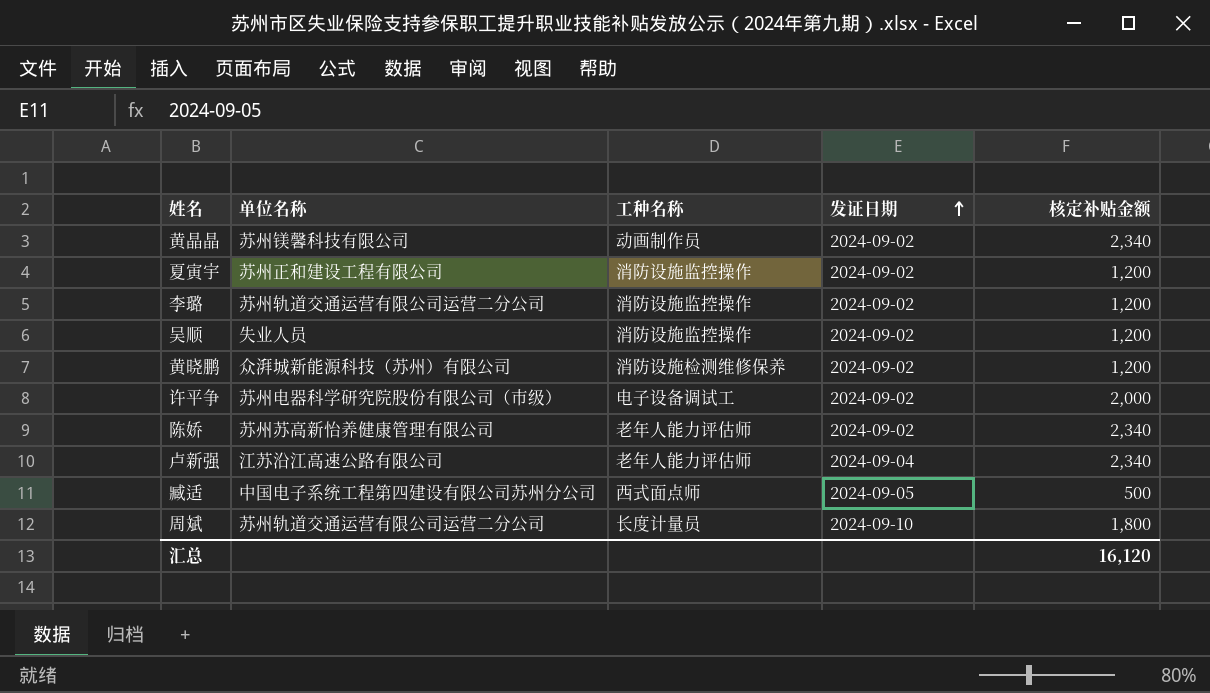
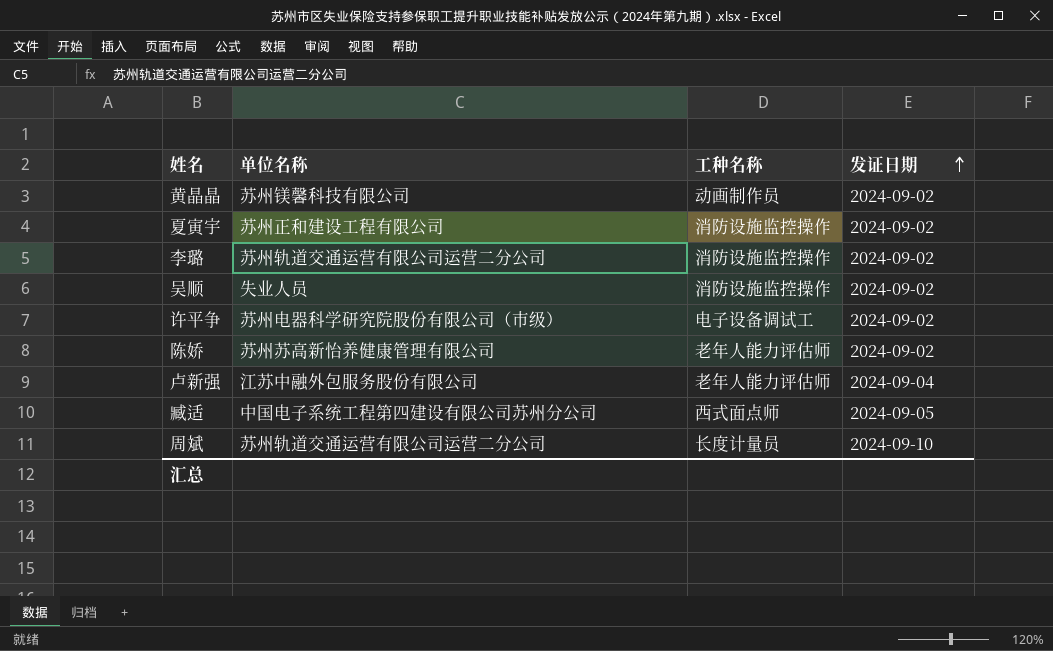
column 核定补贴金额 | position: 5 -> none
row 黄晓鹏: 众湃城新能源科技（苏州）有限公司 | 消防设施检测维修保养 | 2024-09-02 | 1,200 -> none
卢新强 | 单位名称: 江苏沿江高速公路有限公司 -> 江苏中融外包服务股份有限公司

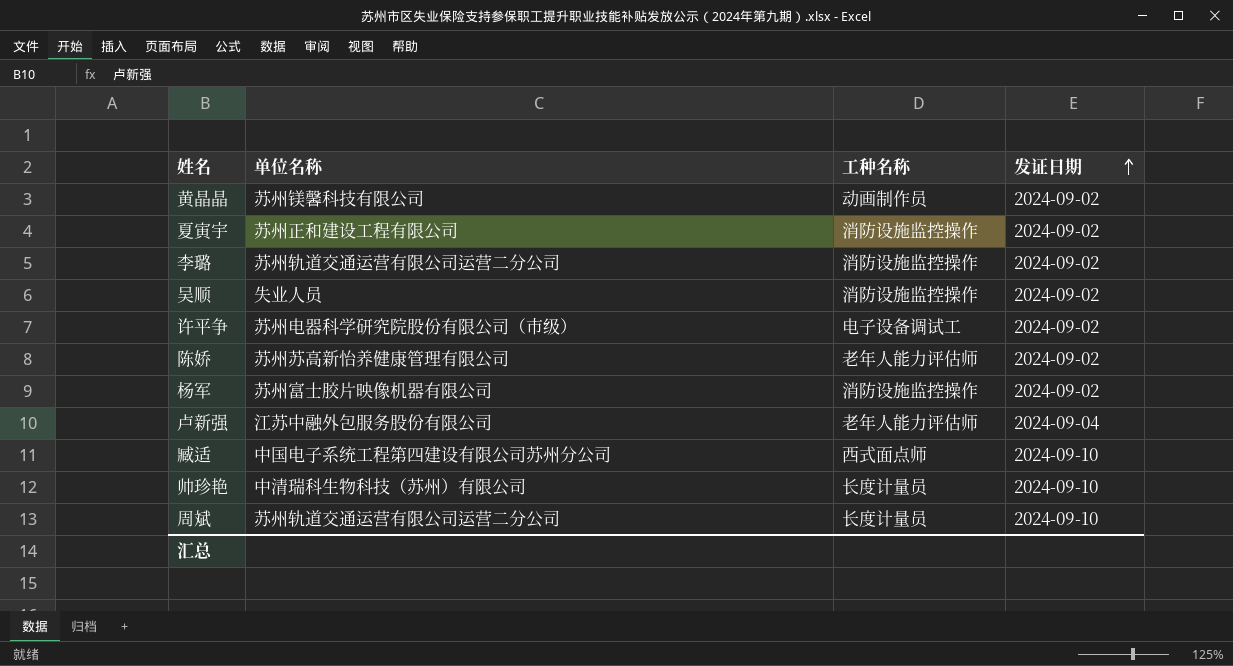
row 杨军: none -> 苏州富士胶片映像机器有限公司 | 消防设施监控操作 | 2024-09-02
臧适 | 发证日期: 2024-09-05 -> 2024-09-10
row 帅珍艳: none -> 中清瑞科生物科技（苏州）有限公司 | 长度计量员 | 2024-09-10

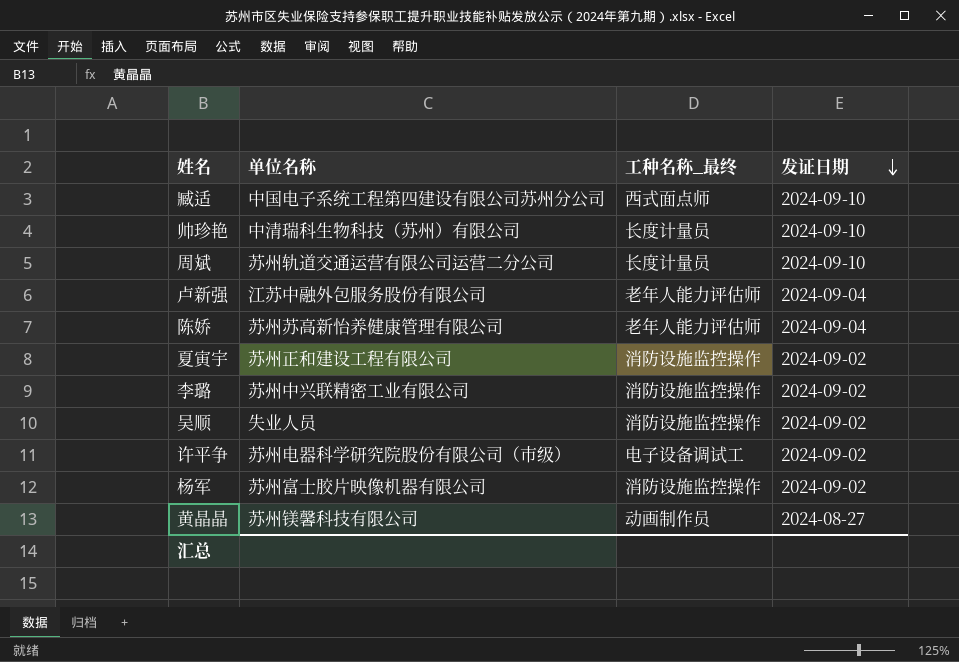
row order: 发证日期 ascending -> 发证日期 descending
column name: 工种名称 -> 工种名称_最终
陈娇 | 发证日期: 2024-09-02 -> 2024-09-04
李璐 | 单位名称: 苏州轨道交通运营有限公司运营二分公司 -> 苏州中兴联精密工业有限公司
黄晶晶 | 发证日期: 2024-09-02 -> 2024-08-27

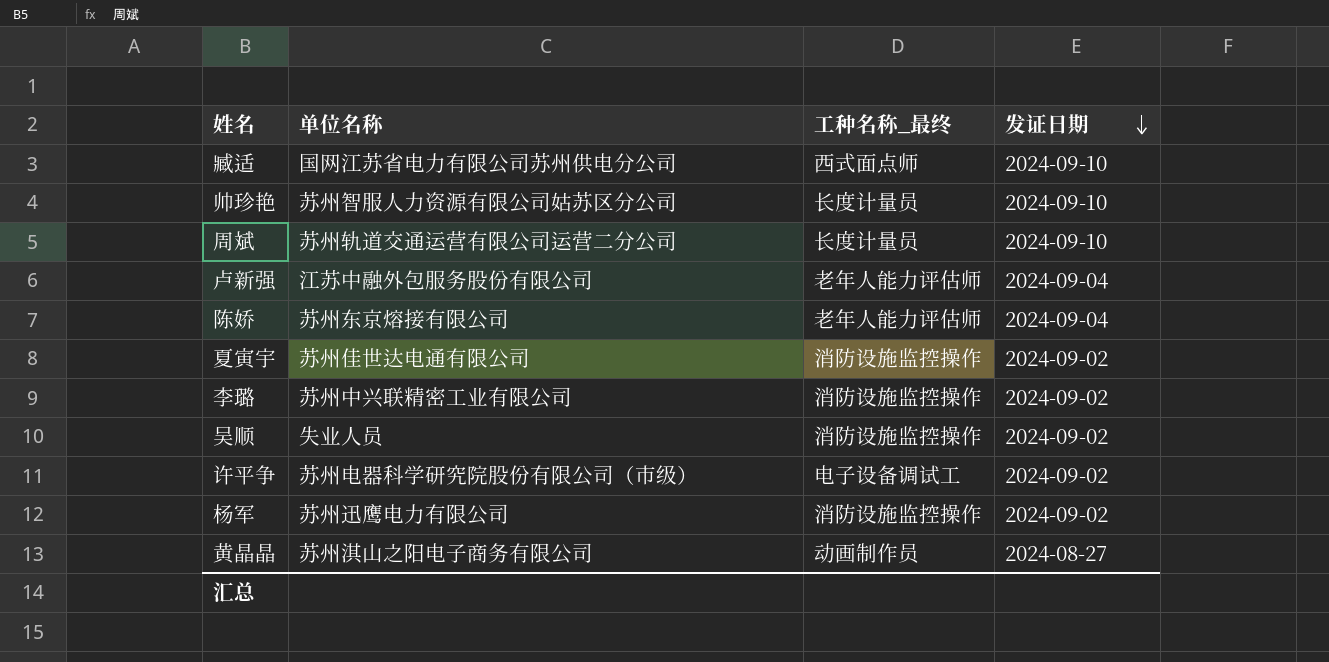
臧适 | 单位名称: 中国电子系统工程第四建设有限公司苏州分公司 -> 国网江苏省电力有限公司苏州供电分公司
帅珍艳 | 单位名称: 中清瑞科生物科技（苏州）有限公司 -> 苏州智服人力资源有限公司姑苏区分公司
陈娇 | 单位名称: 苏州苏高新怡养健康管理有限公司 -> 苏州东京熔接有限公司
夏寅宇 | 单位名称: 苏州正和建设工程有限公司 -> 苏州佳世达电通有限公司
杨军 | 单位名称: 苏州富士胶片映像机器有限公司 -> 苏州迅鹰电力有限公司
黄晶晶 | 单位名称: 苏州镁馨科技有限公司 -> 苏州淇山之阳电子商务有限公司

